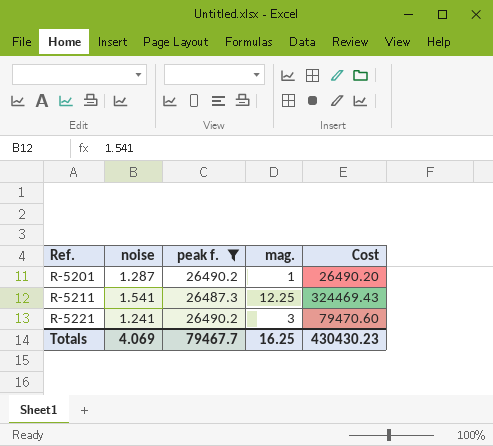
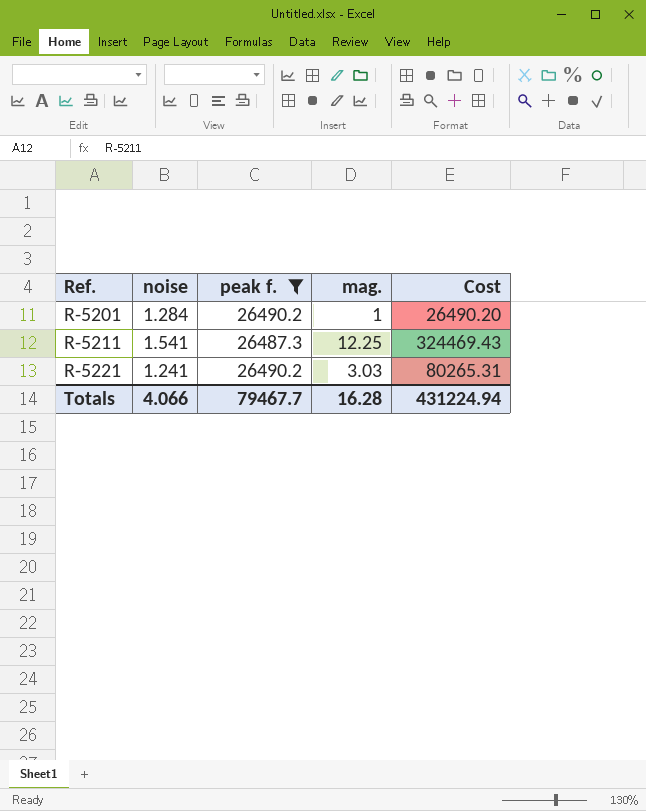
R-5201 | noise: 1.287 -> 1.284
R-5221 | mag.: 3 -> 3.03
R-5221 | Cost: 79470.60 -> 80265.31
Totals | noise: 4.069 -> 4.066
Totals | mag.: 16.25 -> 16.28
Totals | Cost: 430430.23 -> 431224.94

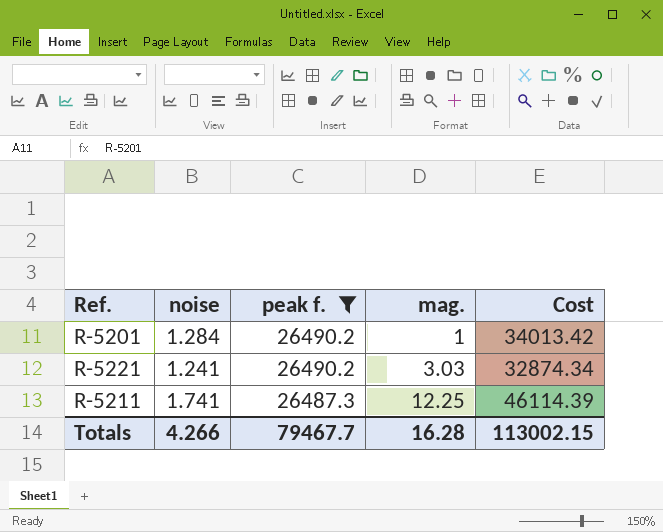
row order: Ref. ascending -> peak f. descending
column Cost | formula: [peak f.] * [mag.] -> [noise] * [peak f.]
R-5211 | noise: 1.541 -> 1.741
Totals | noise: 4.066 -> 4.266
Totals | Cost: 431224.94 -> 113002.15

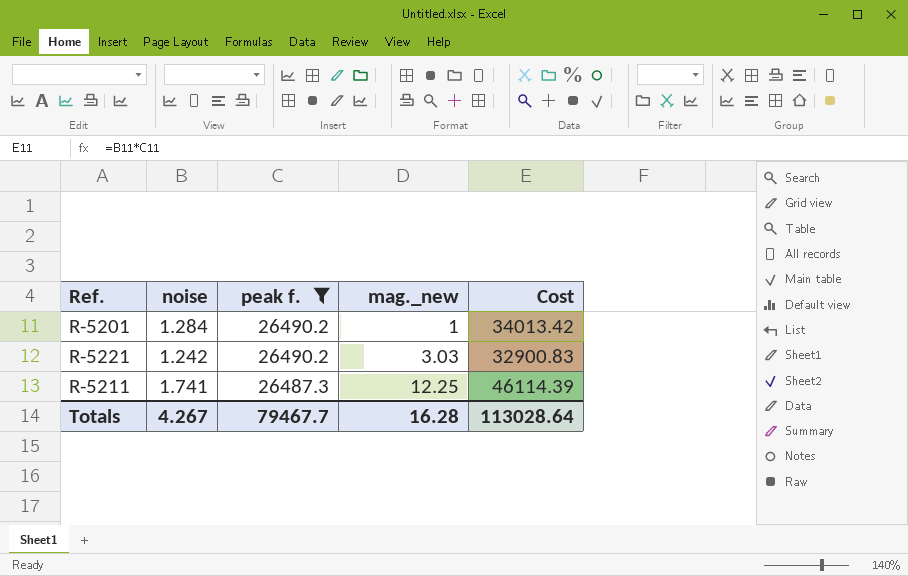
column name: mag. -> mag._new
R-5221 | noise: 1.241 -> 1.242
R-5221 | Cost: 32874.34 -> 32900.83
Totals | noise: 4.266 -> 4.267
Totals | Cost: 113002.15 -> 113028.64

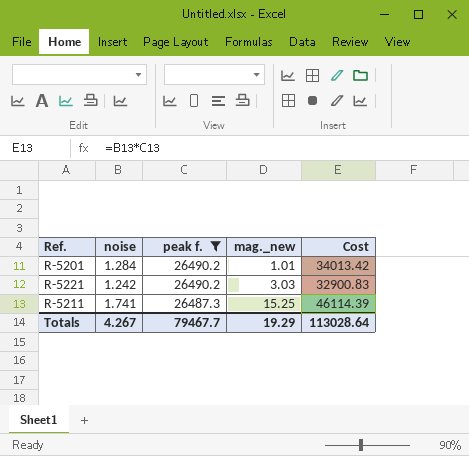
R-5201 | mag._new: 1 -> 1.01
R-5211 | mag._new: 12.25 -> 15.25
Totals | mag._new: 16.28 -> 19.29

